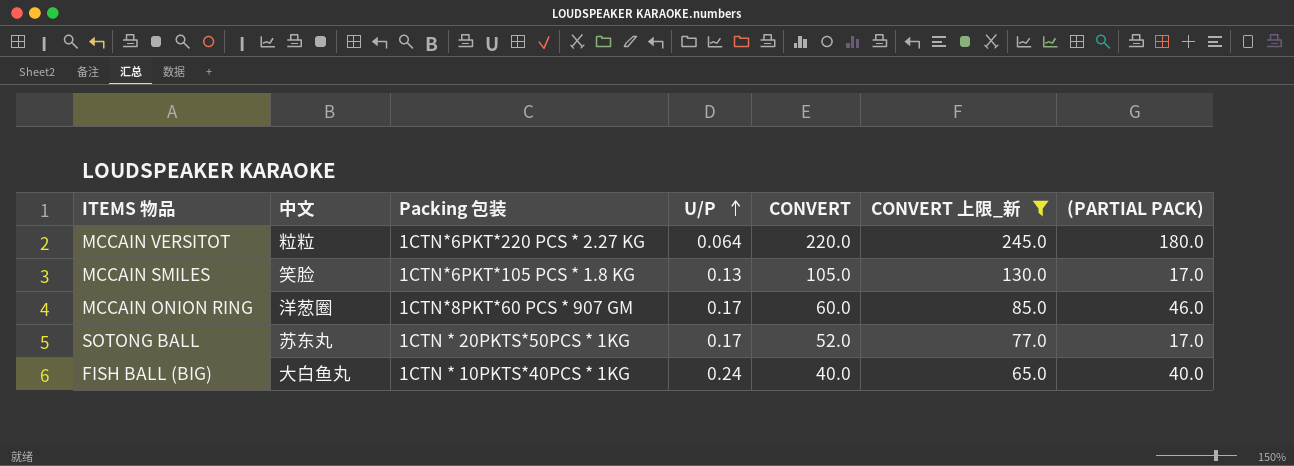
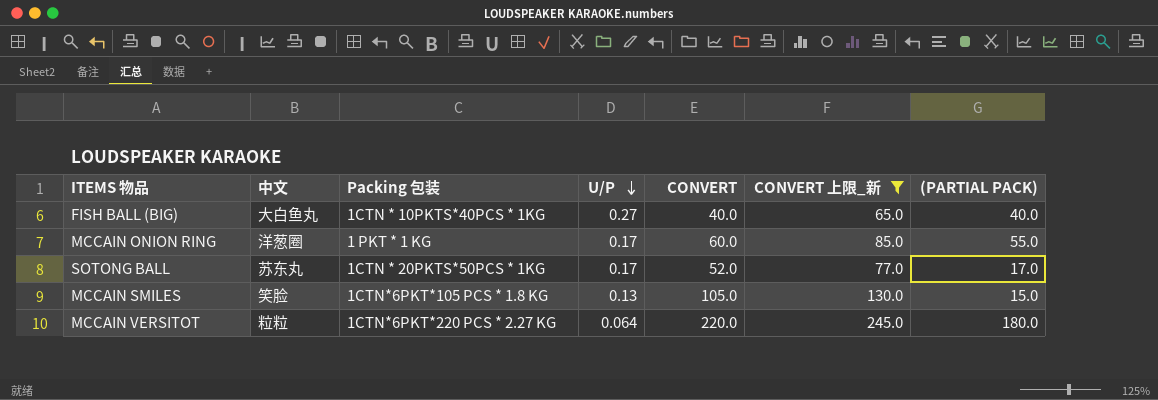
row order: U/P ascending -> U/P descending
FISH BALL (BIG) | U/P: 0.24 -> 0.27
MCCAIN ONION RING | Packing 包装: 1CTN*8PKT*60 PCS * 907 GM -> 1 PKT * 1 KG
MCCAIN ONION RING | (PARTIAL PACK): 46.0 -> 55.0
MCCAIN SMILES | (PARTIAL PACK): 17.0 -> 15.0

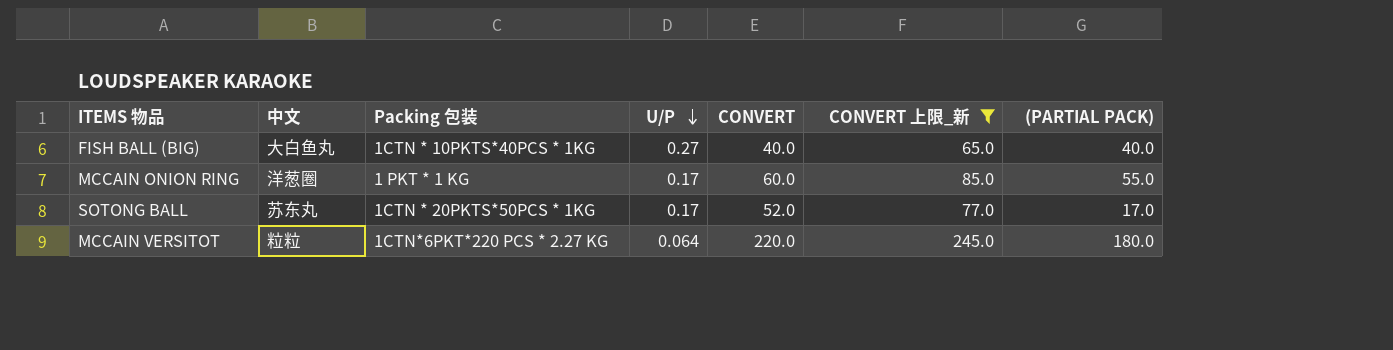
row MCCAIN SMILES: 笑脸 | 1CTN*6PKT*105 PCS * 1.8 KG | 0.13 | 105.0 | 130.0 | 15.0 -> none

